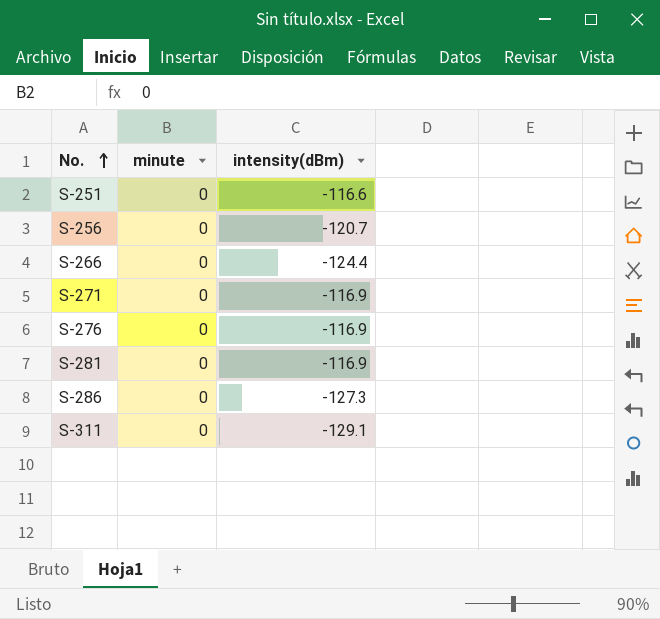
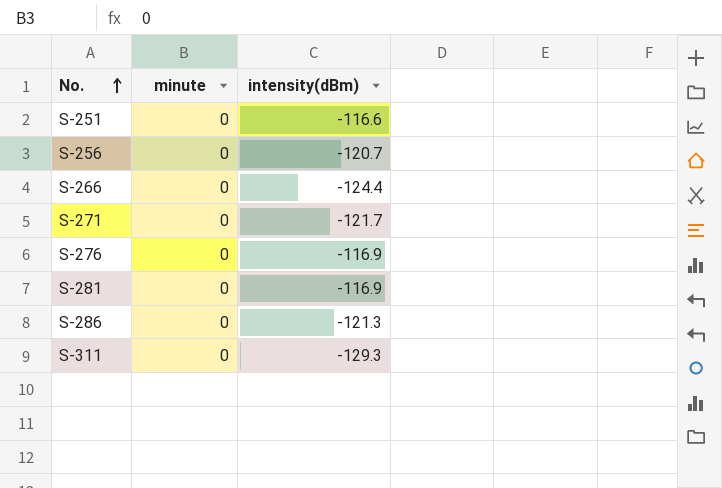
S-271 | intensity(dBm): -116.9 -> -121.7
S-286 | intensity(dBm): -127.3 -> -121.3
S-311 | intensity(dBm): -129.1 -> -129.3

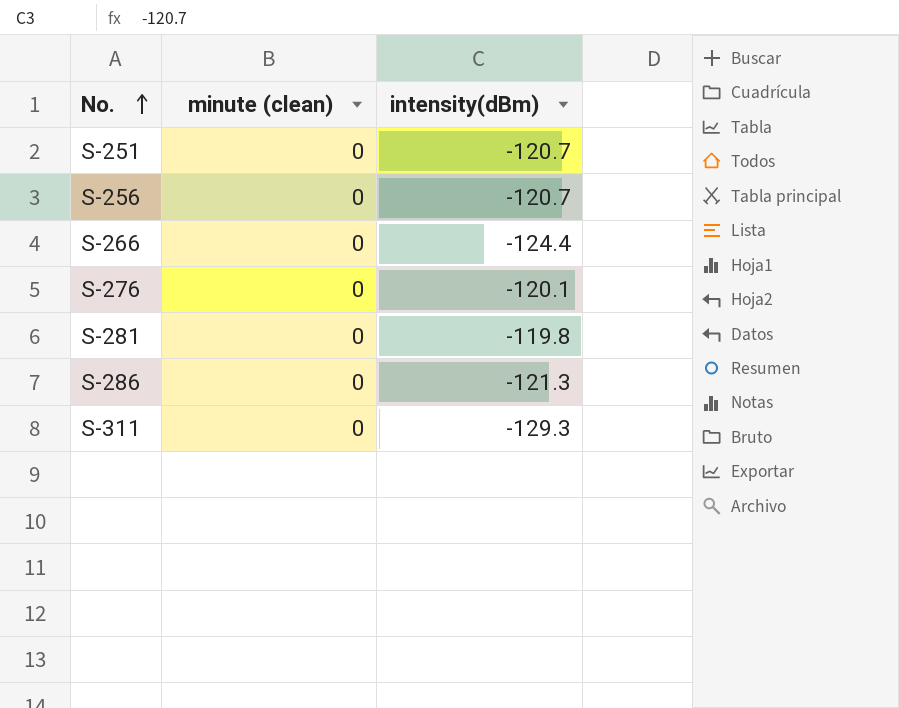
column name: minute -> minute (clean)
row S-271: 0 | -121.7 -> none
S-251 | intensity(dBm): -116.6 -> -120.7
S-276 | intensity(dBm): -116.9 -> -120.1
S-281 | intensity(dBm): -116.9 -> -119.8

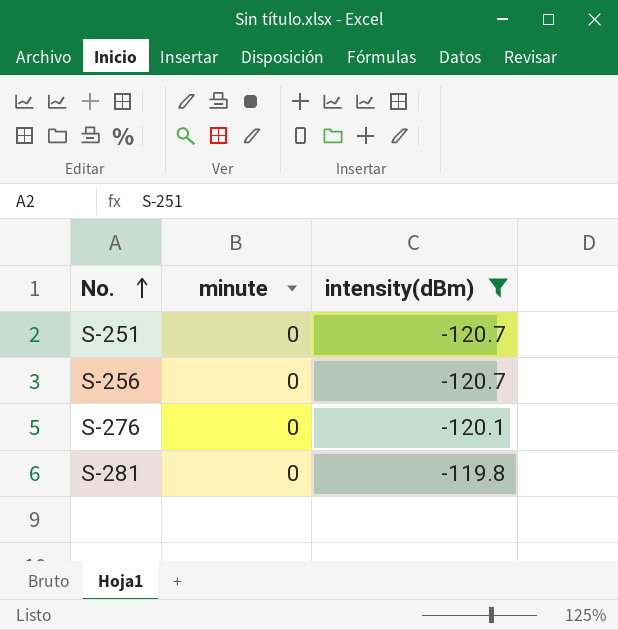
filter: none -> intensity(dBm) >= -120.7
column name: minute (clean) -> minute

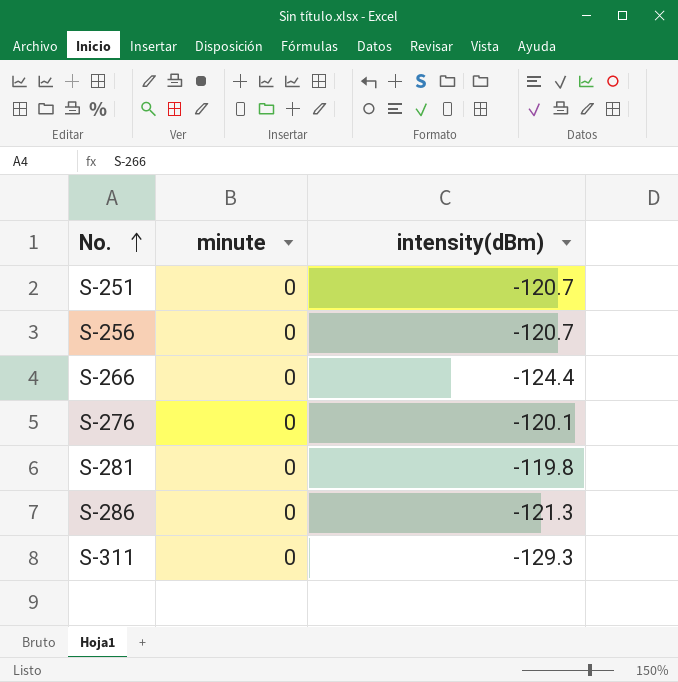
filter: intensity(dBm) >= -120.7 -> none

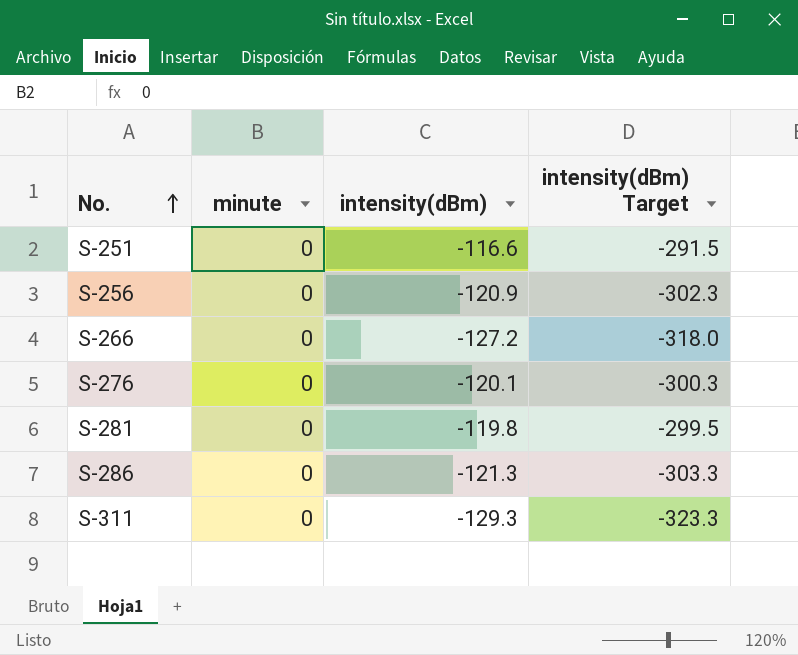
column intensity(dBm) Target | formula: none -> [intensity(dBm)] * 2.5
S-251 | intensity(dBm): -120.7 -> -116.6
S-256 | intensity(dBm): -120.7 -> -120.9
S-266 | intensity(dBm): -124.4 -> -127.2

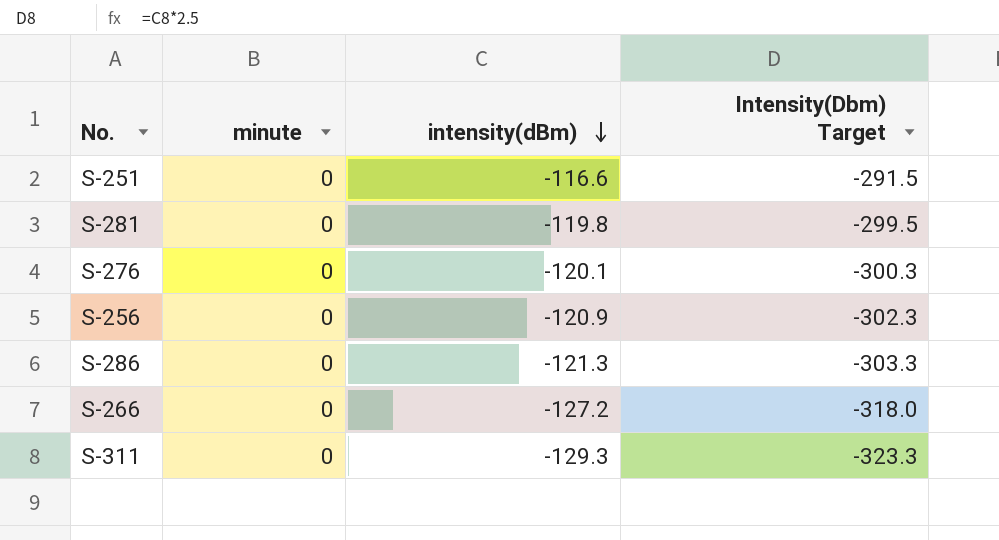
row order: No. ascending -> intensity(dBm) descending
column name: intensity(dBm) Target -> Intensity(Dbm) Target

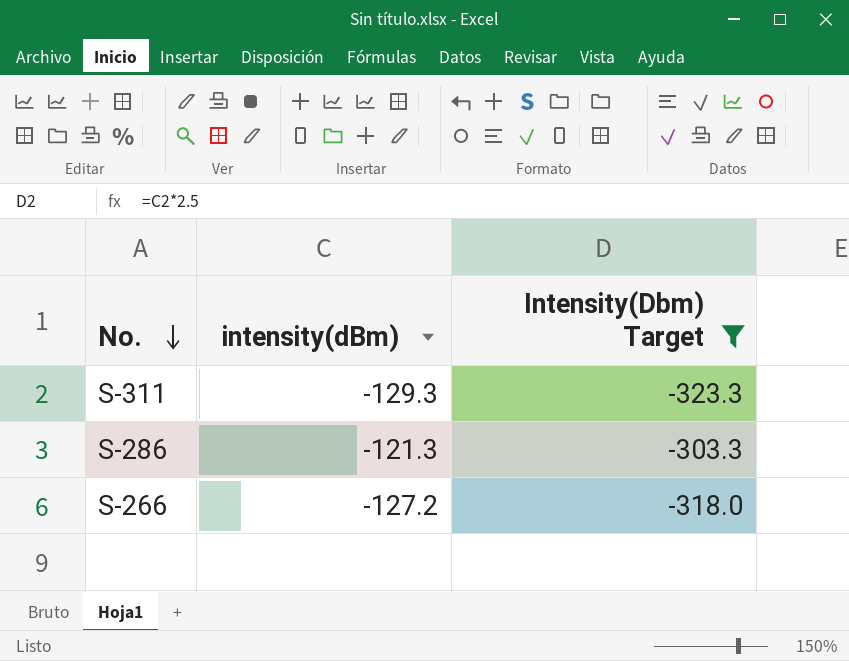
filter: none -> Intensity(Dbm) Target <= -303.3
row order: intensity(dBm) descending -> No. descending
column minute | position: 2 -> none

